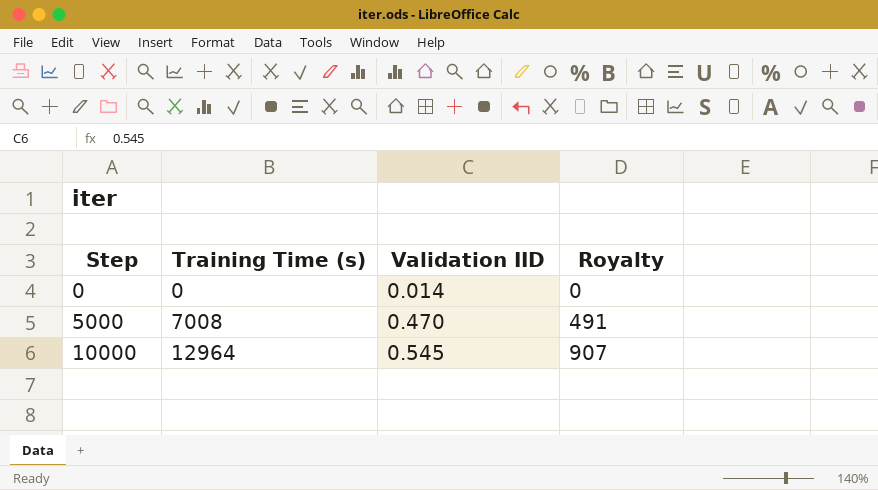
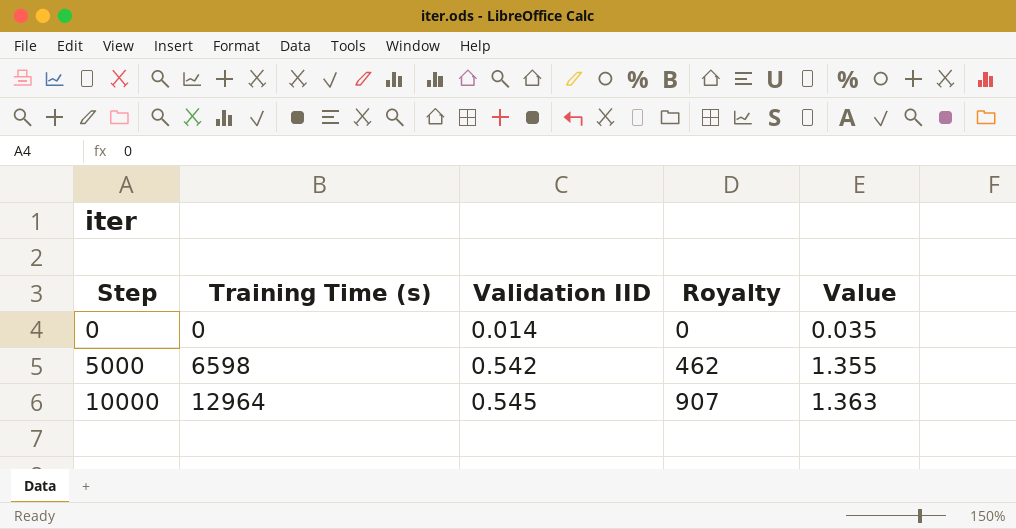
column Value | formula: none -> [Validation IID] * 2.5
5000 | Training Time (s): 7008 -> 6598
5000 | Validation IID: 0.470 -> 0.542
5000 | Royalty: 491 -> 462

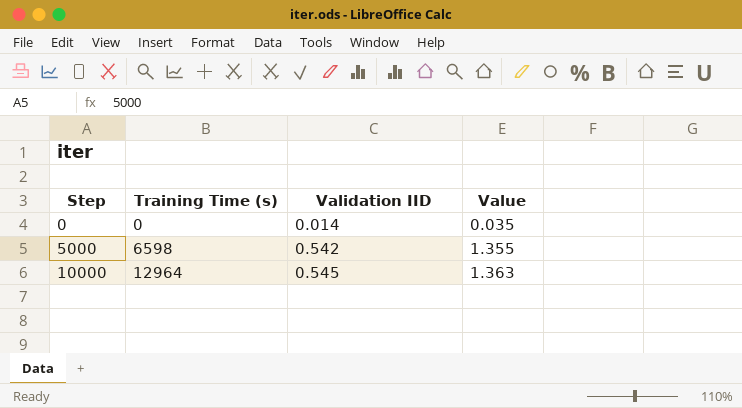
column Royalty | formula: [Training Time (s)] * 0.07 -> none

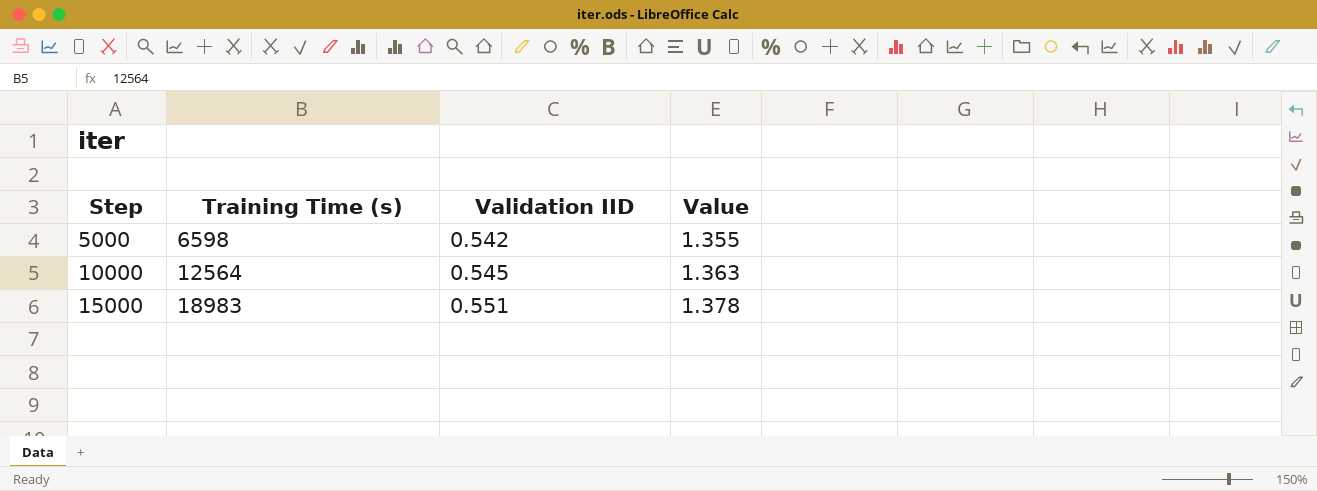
row 0: 0 | 0.014 | 0.035 -> none
10000 | Training Time (s): 12964 -> 12564
row 15000: none -> 18983 | 0.551 | 1.378

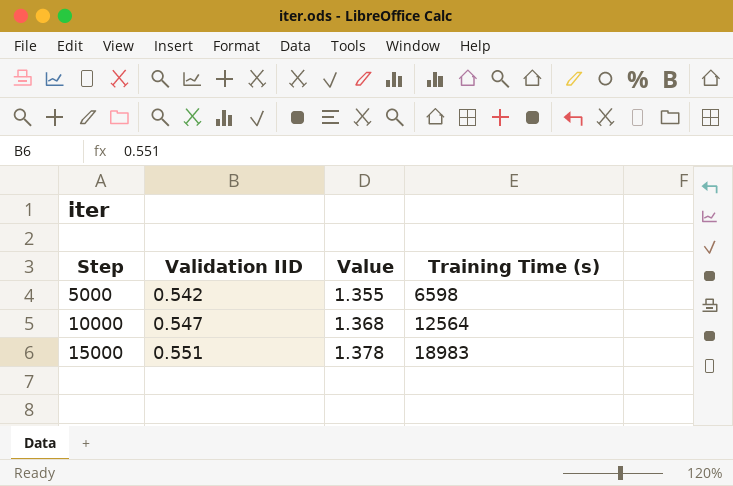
column Training Time (s) | position: 2 -> 4
10000 | Validation IID: 0.545 -> 0.547
10000 | Value: 1.363 -> 1.368

